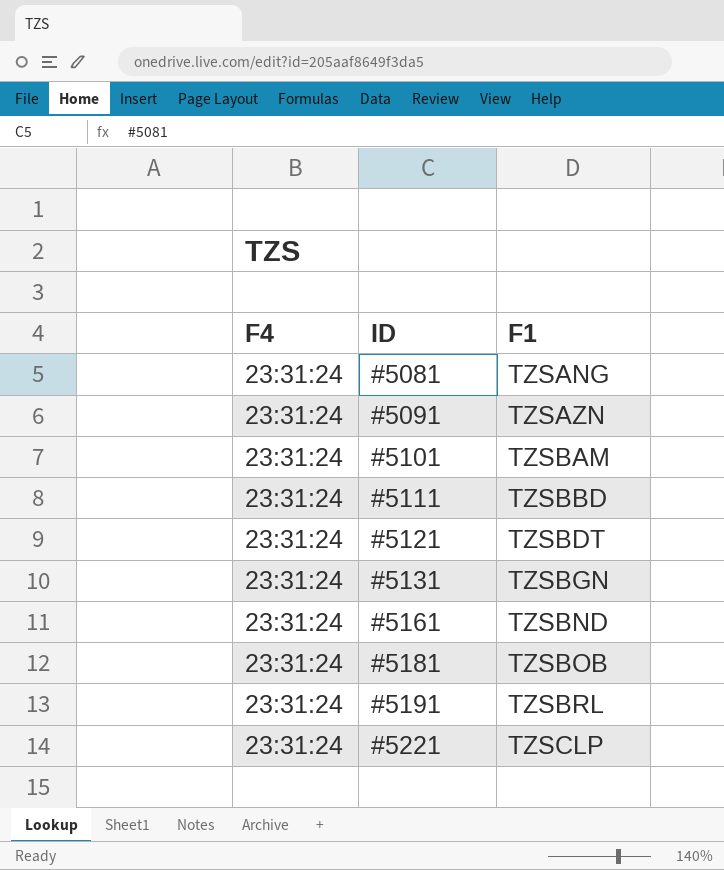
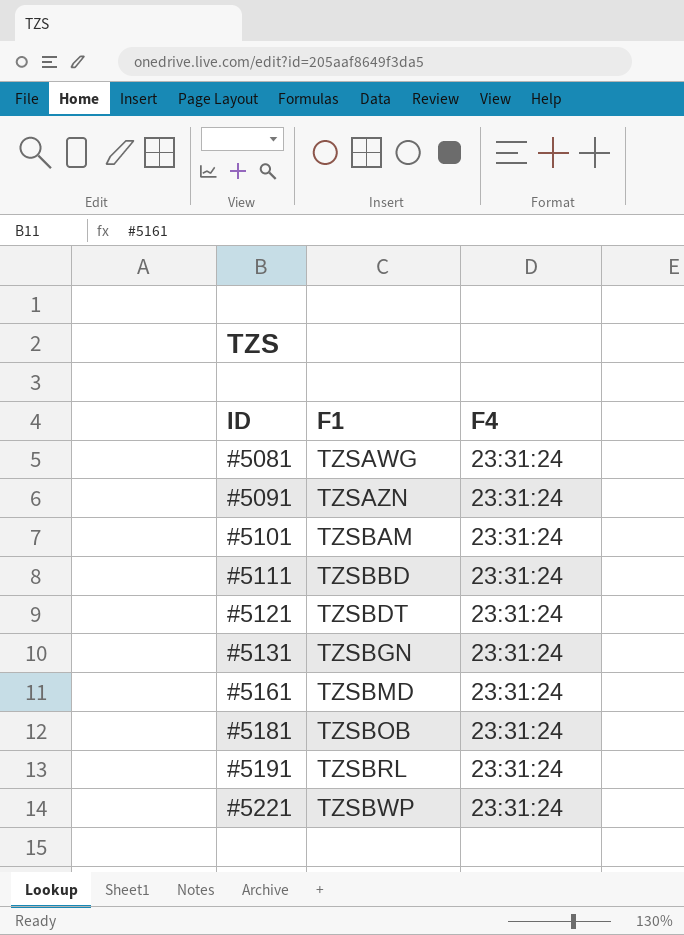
column F4 | position: 1 -> 3
#5081 | F1: TZSANG -> TZSAWG
#5161 | F1: TZSBND -> TZSBMD
#5221 | F1: TZSCLP -> TZSBWP

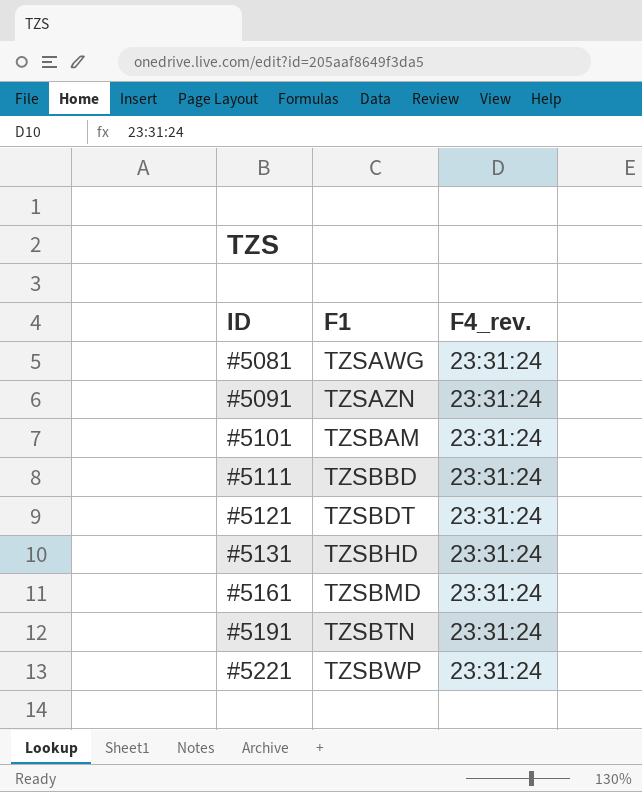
column name: F4 -> F4_rev.
row #5181: TZSBOB | 23:31:24 -> none
#5131 | F1: TZSBGN -> TZSBHD
#5191 | F1: TZSBRL -> TZSBTN

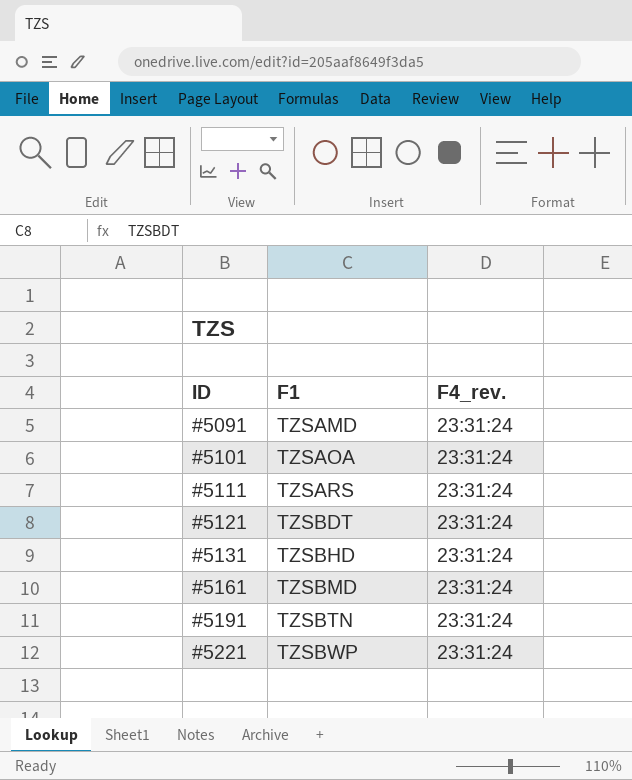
row #5081: TZSAWG | 23:31:24 -> none
#5091 | F1: TZSAZN -> TZSAMD
#5101 | F1: TZSBAM -> TZSAOA
#5111 | F1: TZSBBD -> TZSARS

